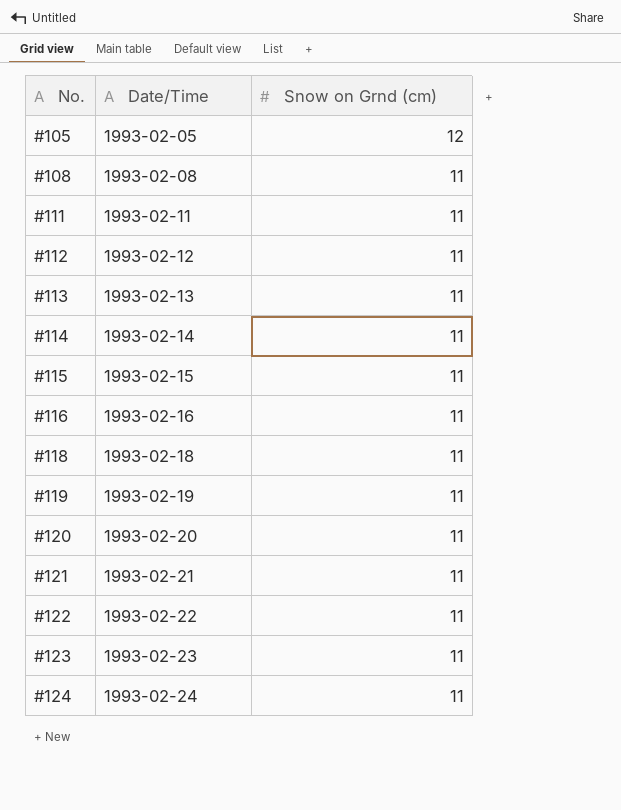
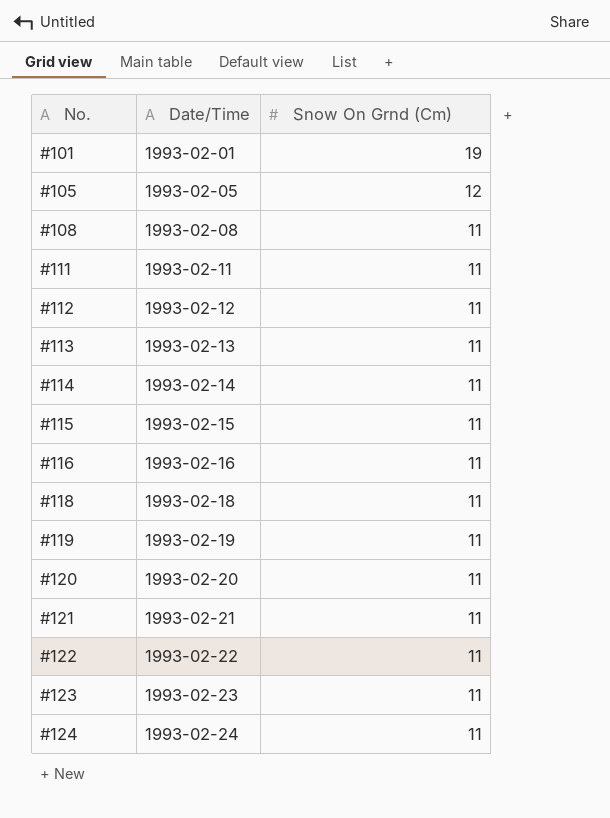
column name: Snow on Grnd (cm) -> Snow On Grnd (Cm)
row #101: none -> 1993-02-01 | 19

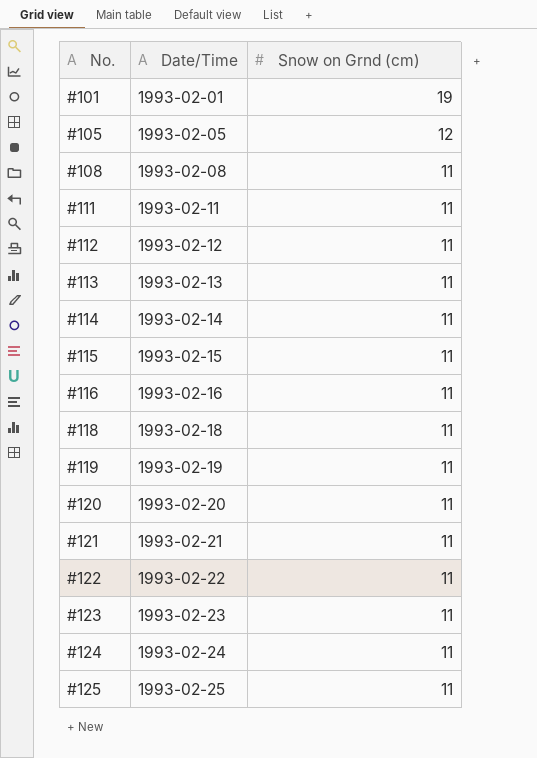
column name: Snow On Grnd (Cm) -> Snow on Grnd (cm)
row #125: none -> 1993-02-25 | 11

